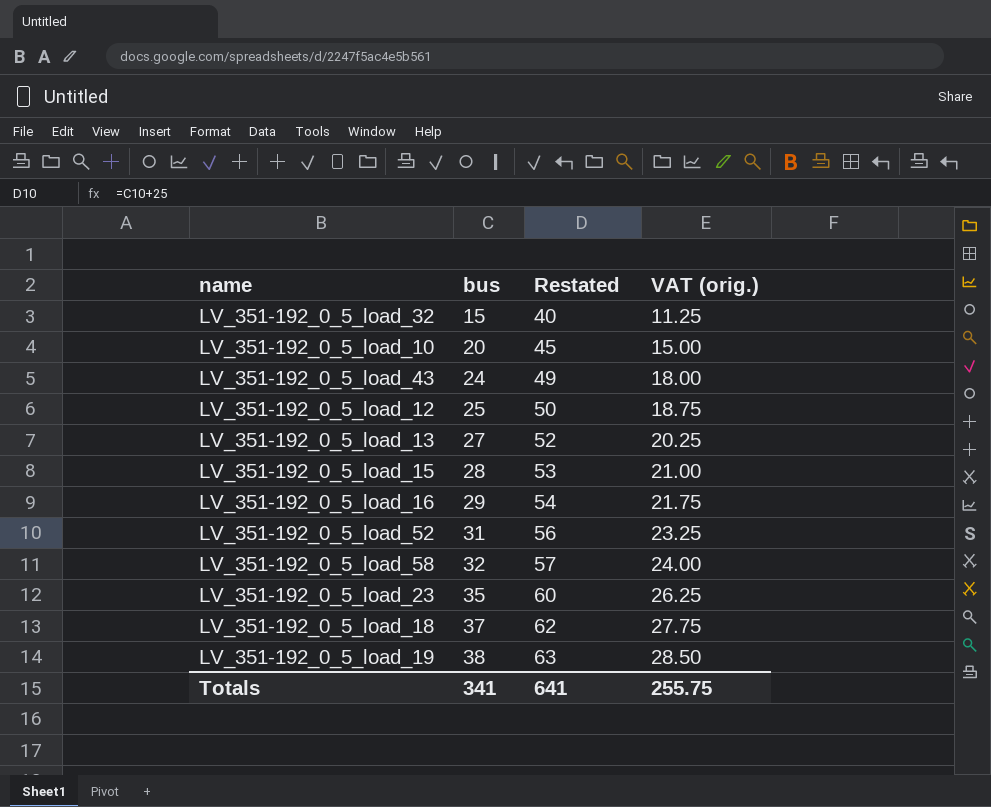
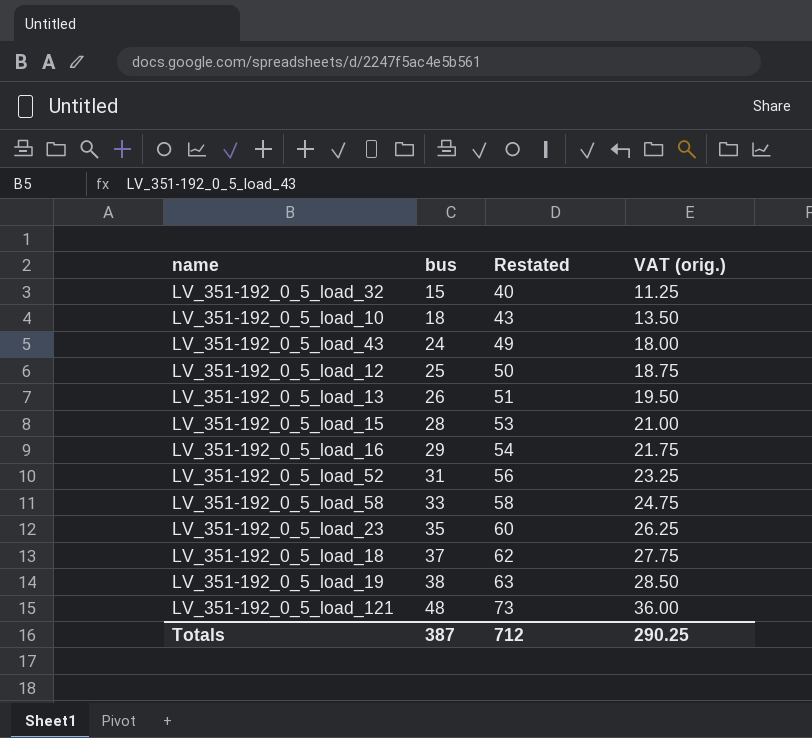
LV_351-192_0_5_load_10 | bus: 20 -> 18
LV_351-192_0_5_load_10 | Restated: 45 -> 43
LV_351-192_0_5_load_10 | VAT (orig.): 15.00 -> 13.50
LV_351-192_0_5_load_13 | bus: 27 -> 26
LV_351-192_0_5_load_13 | Restated: 52 -> 51
LV_351-192_0_5_load_13 | VAT (orig.): 20.25 -> 19.50
LV_351-192_0_5_load_58 | bus: 32 -> 33
LV_351-192_0_5_load_58 | Restated: 57 -> 58
LV_351-192_0_5_load_58 | VAT (orig.): 24.00 -> 24.75
row LV_351-192_0_5_load_121: none -> 48 | 73 | 36.00
Totals | bus: 341 -> 387
Totals | Restated: 641 -> 712
Totals | VAT (orig.): 255.75 -> 290.25

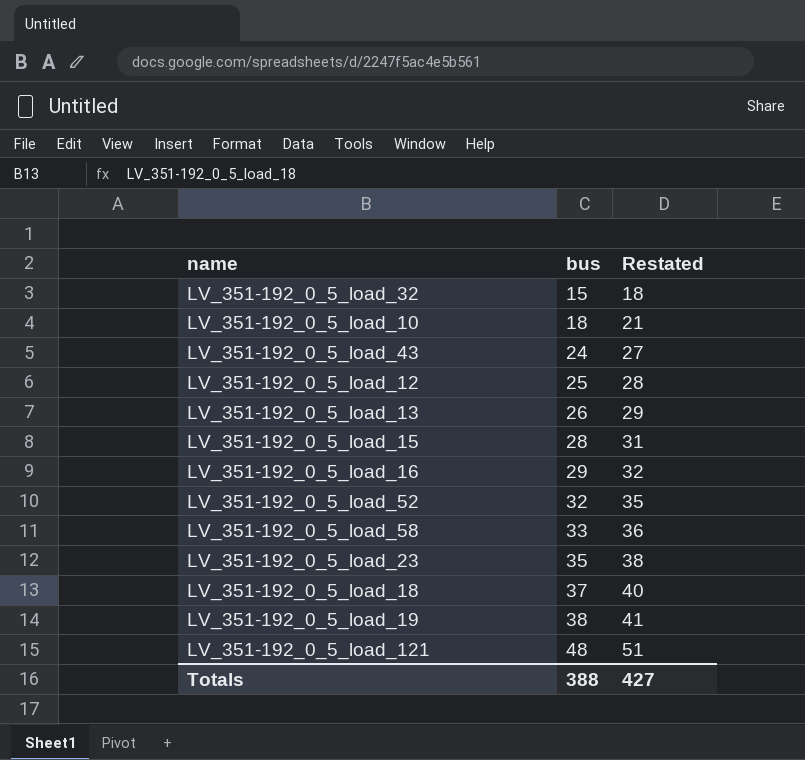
column VAT (orig.) | formula: [bus] * 0.75 -> none
column Restated | formula: [bus] + 25 -> [bus] + 3
LV_351-192_0_5_load_52 | bus: 31 -> 32
Totals | bus: 387 -> 388
Totals | Restated: 712 -> 427

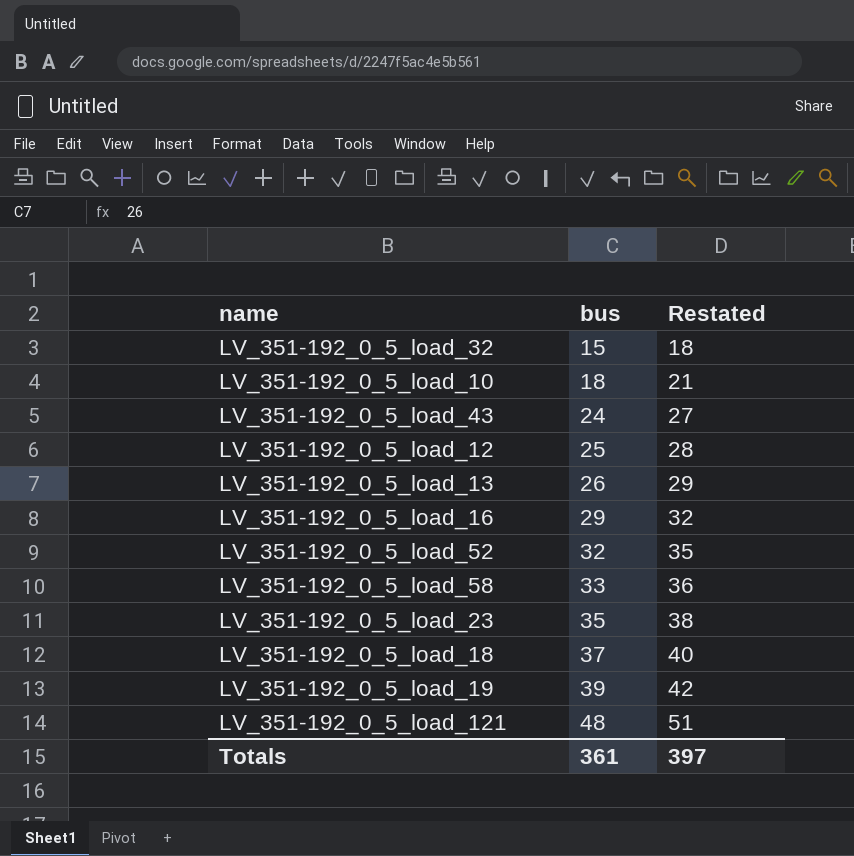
row LV_351-192_0_5_load_15: 28 | 31 -> none
LV_351-192_0_5_load_19 | bus: 38 -> 39
LV_351-192_0_5_load_19 | Restated: 41 -> 42
Totals | bus: 388 -> 361
Totals | Restated: 427 -> 397

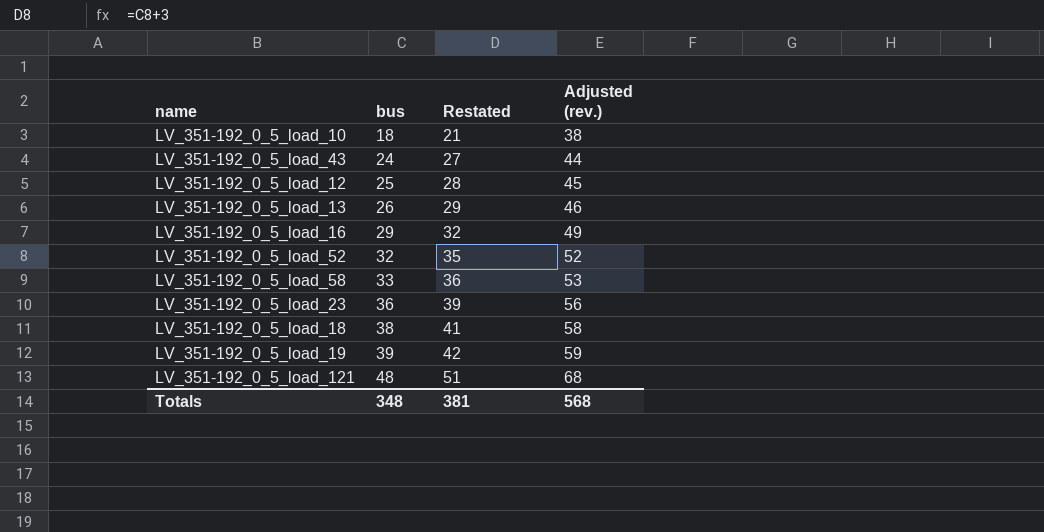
column Adjusted (rev.) | formula: none -> [bus] + 20
row LV_351-192_0_5_load_32: 15 | 18 -> none
LV_351-192_0_5_load_23 | bus: 35 -> 36
LV_351-192_0_5_load_23 | Restated: 38 -> 39
LV_351-192_0_5_load_18 | bus: 37 -> 38
LV_351-192_0_5_load_18 | Restated: 40 -> 41
Totals | bus: 361 -> 348
Totals | Restated: 397 -> 381

